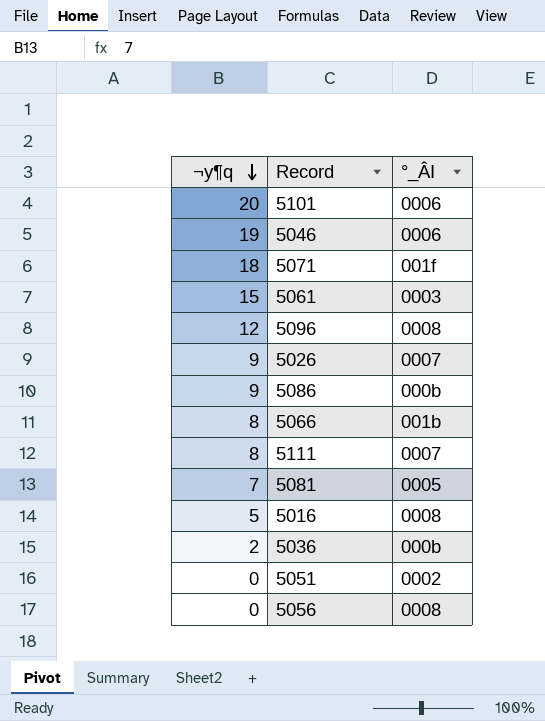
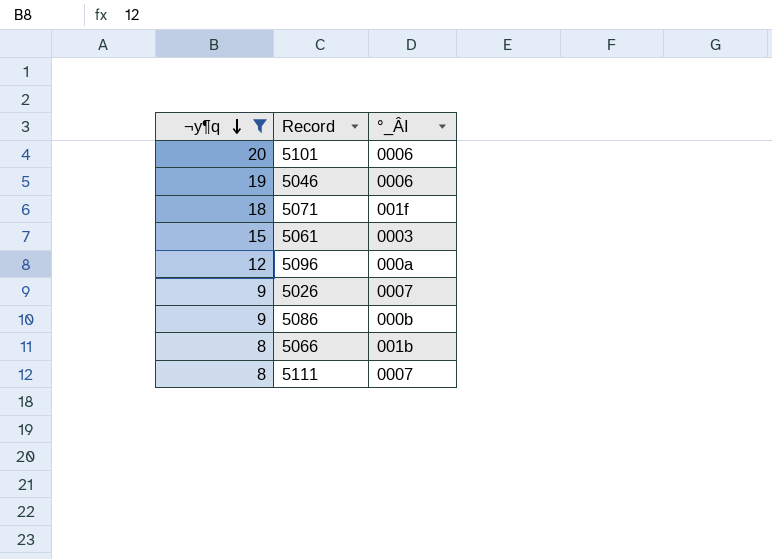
filter: none -> ¬y¶q >= 8
5096 | °_ÂI: 0008 -> 000a

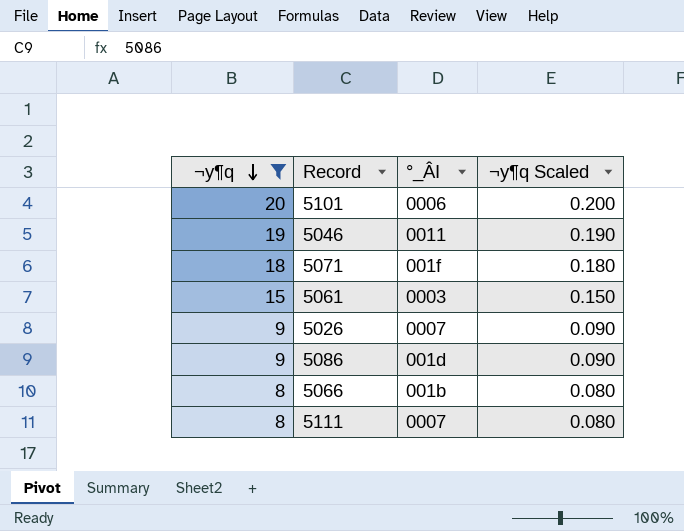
column ¬y¶q Scaled | formula: none -> [¬y¶q] * 0.01
row 5096: 12 | 000a -> none
5046 | °_ÂI: 0006 -> 0011
5086 | °_ÂI: 000b -> 001d

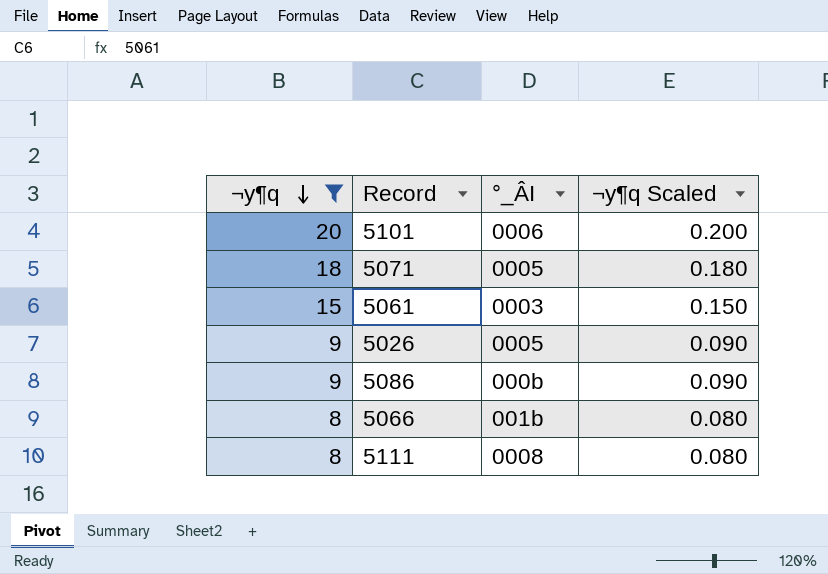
row 5046: 19 | 0011 | 0.190 -> none
5071 | °_ÂI: 001f -> 0005
5026 | °_ÂI: 0007 -> 0005
5086 | °_ÂI: 001d -> 000b
5111 | °_ÂI: 0007 -> 0008

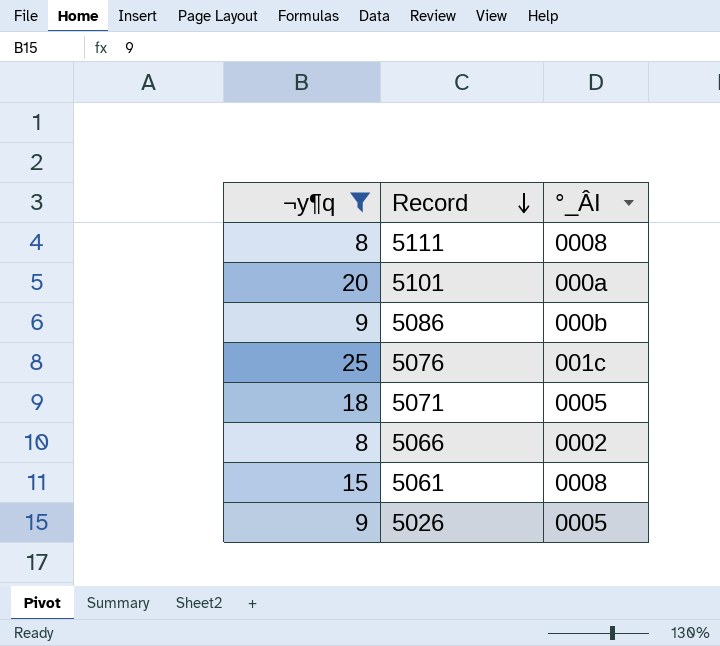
row order: ¬y¶q descending -> Record descending
column ¬y¶q Scaled | formula: [¬y¶q] * 0.01 -> none
5101 | °_ÂI: 0006 -> 000a
row 5076: none -> 25 | 001c
5066 | °_ÂI: 001b -> 0002
5061 | °_ÂI: 0003 -> 0008

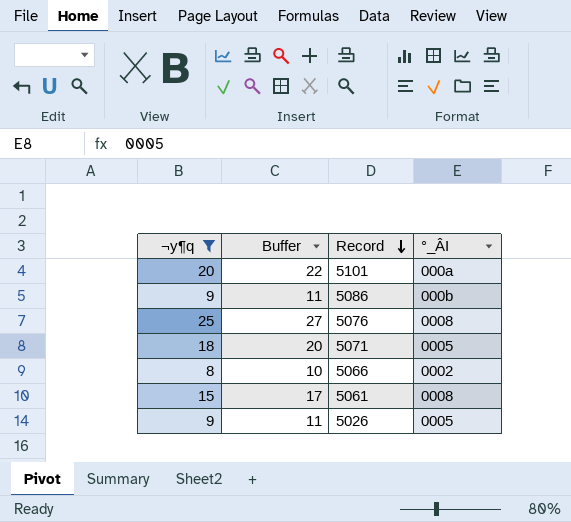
column Buffer | formula: none -> [¬y¶q] + 2
row 5111: 8 | 0008 -> none
5076 | °_ÂI: 001c -> 0008

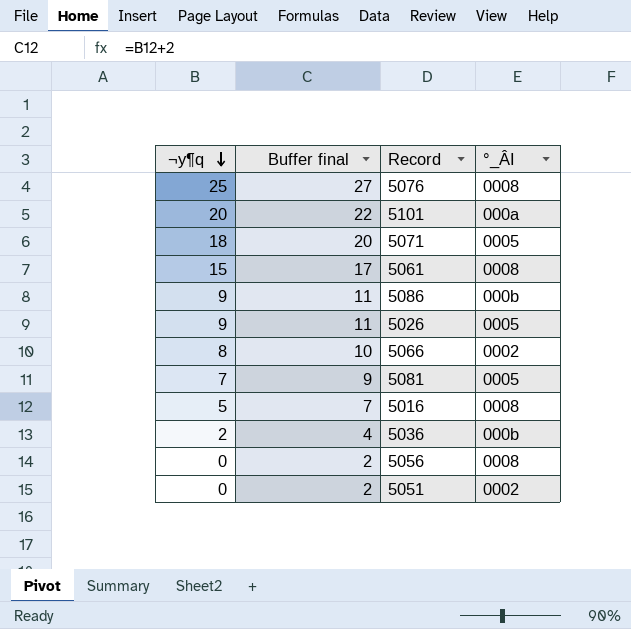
filter: ¬y¶q >= 8 -> none
row order: Record descending -> ¬y¶q descending
column name: Buffer -> Buffer final

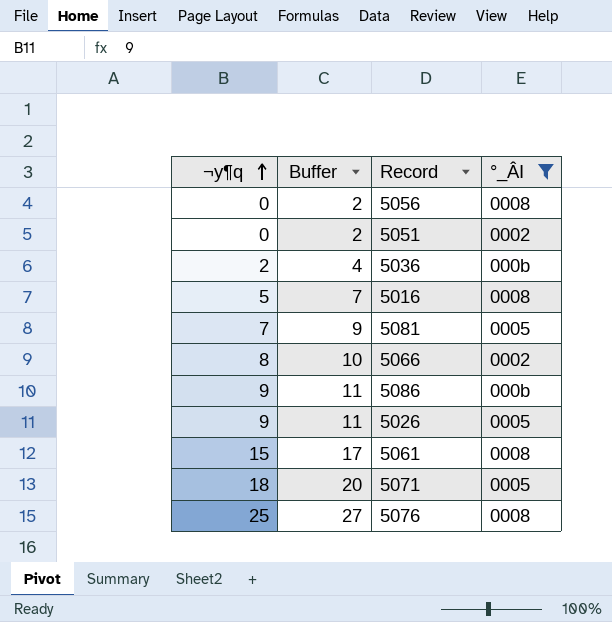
filter: none -> °_ÂI != 000a
row order: ¬y¶q descending -> ¬y¶q ascending
column name: Buffer final -> Buffer

